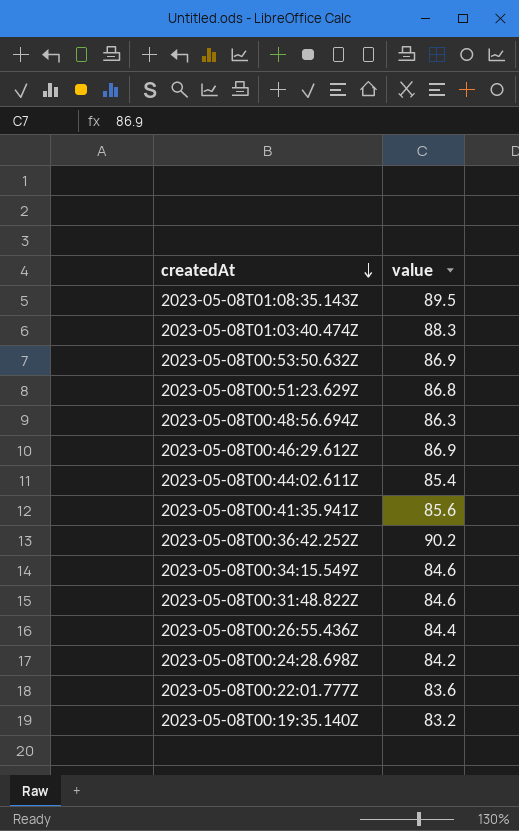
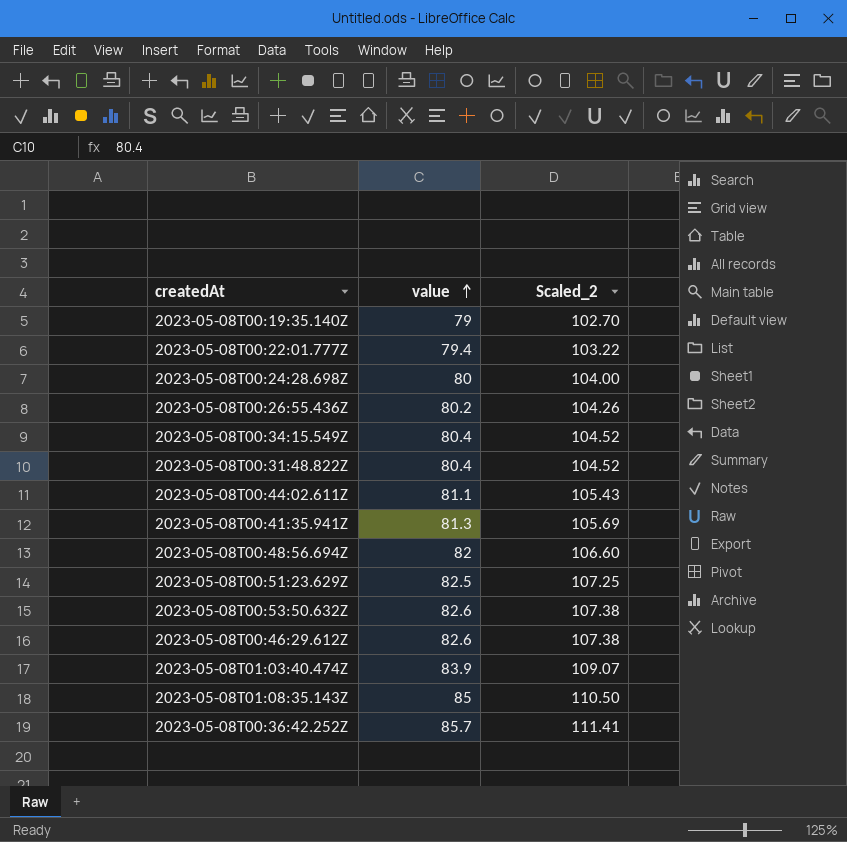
row order: createdAt descending -> value ascending
column Scaled_2 | formula: none -> [value] * 1.3
2023-05-08T00:19:35.140Z | value: 83.2 -> 79
2023-05-08T00:22:01.777Z | value: 83.6 -> 79.4
2023-05-08T00:24:28.698Z | value: 84.2 -> 80
2023-05-08T00:26:55.436Z | value: 84.4 -> 80.2
2023-05-08T00:34:15.549Z | value: 84.6 -> 80.4
2023-05-08T00:31:48.822Z | value: 84.6 -> 80.4
2023-05-08T00:44:02.611Z | value: 85.4 -> 81.1
2023-05-08T00:41:35.941Z | value: 85.6 -> 81.3
2023-05-08T00:48:56.694Z | value: 86.3 -> 82
2023-05-08T00:51:23.629Z | value: 86.8 -> 82.5
2023-05-08T00:53:50.632Z | value: 86.9 -> 82.6
2023-05-08T00:46:29.612Z | value: 86.9 -> 82.6
2023-05-08T01:03:40.474Z | value: 88.3 -> 83.9
2023-05-08T01:08:35.143Z | value: 89.5 -> 85
2023-05-08T00:36:42.252Z | value: 90.2 -> 85.7

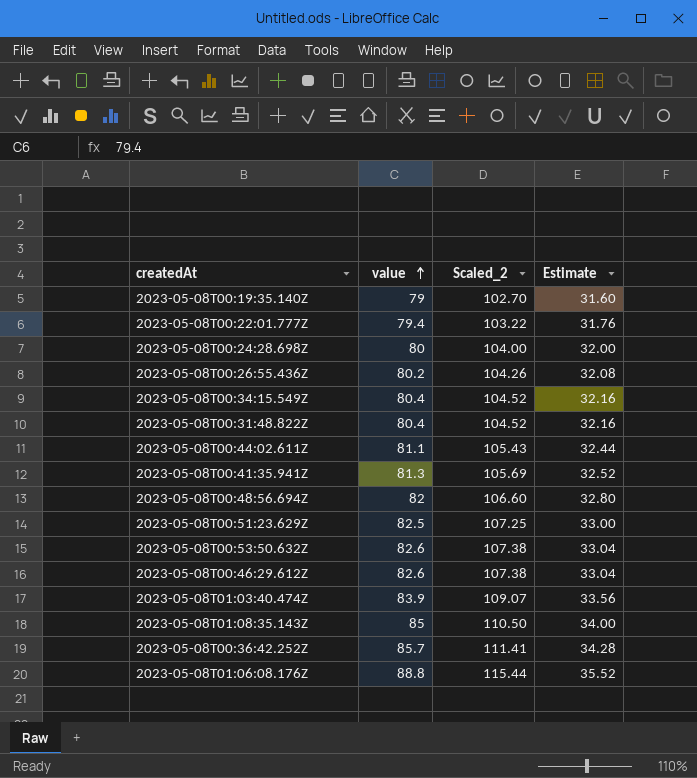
column Estimate | formula: none -> [value] * 0.4
row 2023-05-08T01:06:08.176Z: none -> 88.8 | 115.44 | 35.52

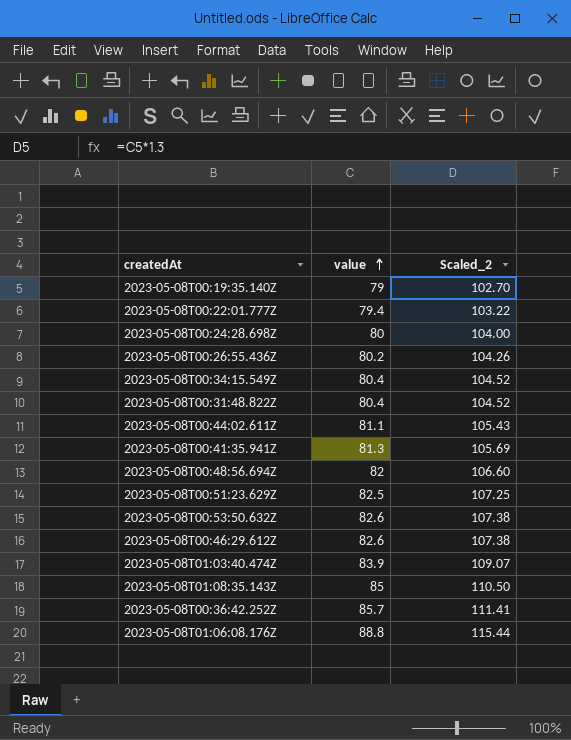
column Estimate | formula: [value] * 0.4 -> none

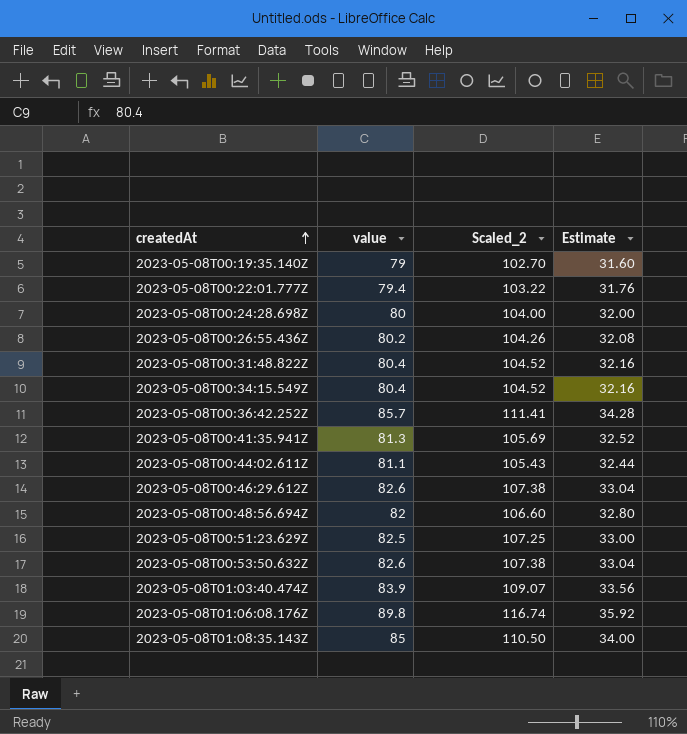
row order: value ascending -> createdAt ascending
column Estimate | formula: none -> [value] * 0.4
2023-05-08T01:06:08.176Z | value: 88.8 -> 89.8
2023-05-08T01:06:08.176Z | Scaled_2: 115.44 -> 116.74

